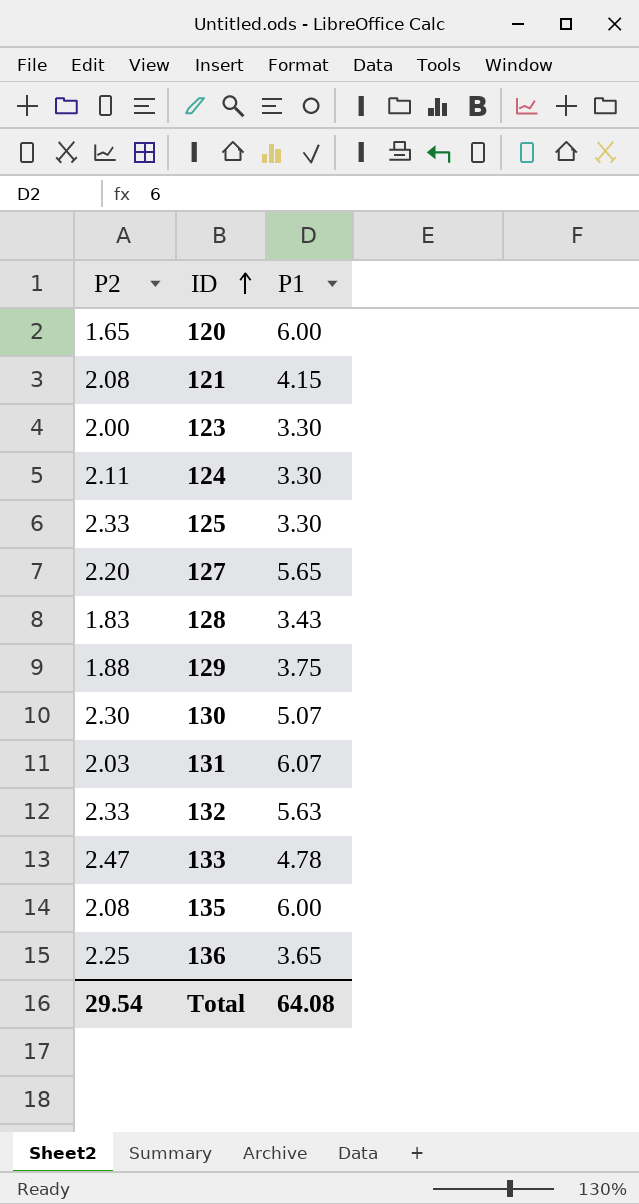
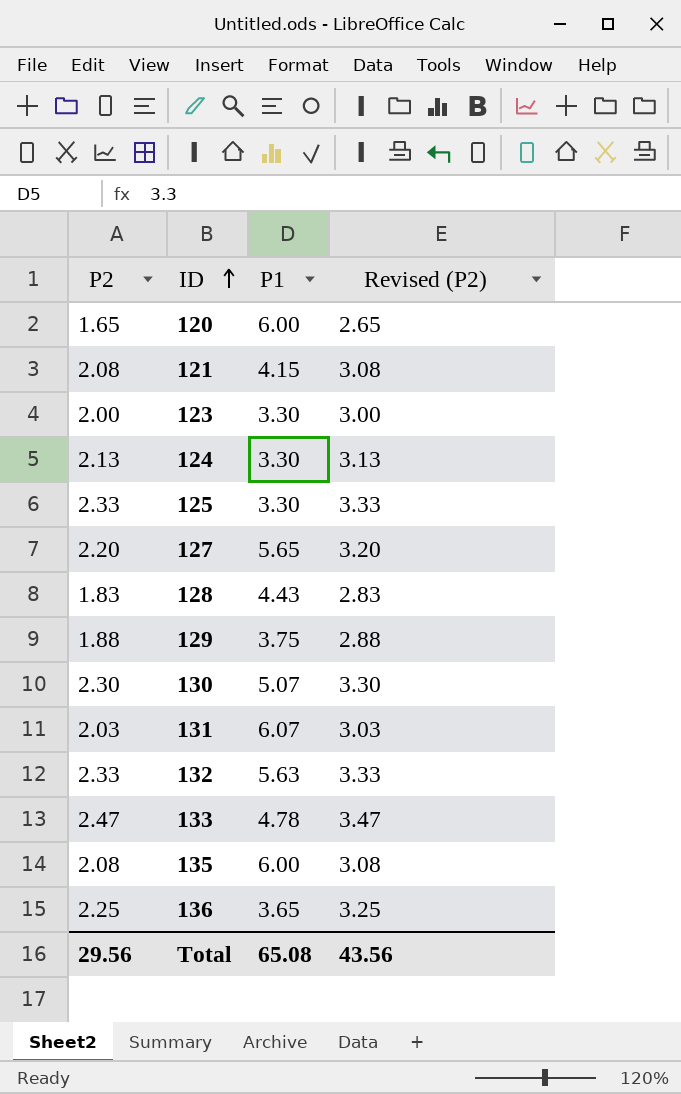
column Revised (P2) | formula: none -> [P2] + 1
124 | P2: 2.11 -> 2.13
128 | P1: 3.43 -> 4.43
Total | P2: 29.54 -> 29.56
Total | P1: 64.08 -> 65.08

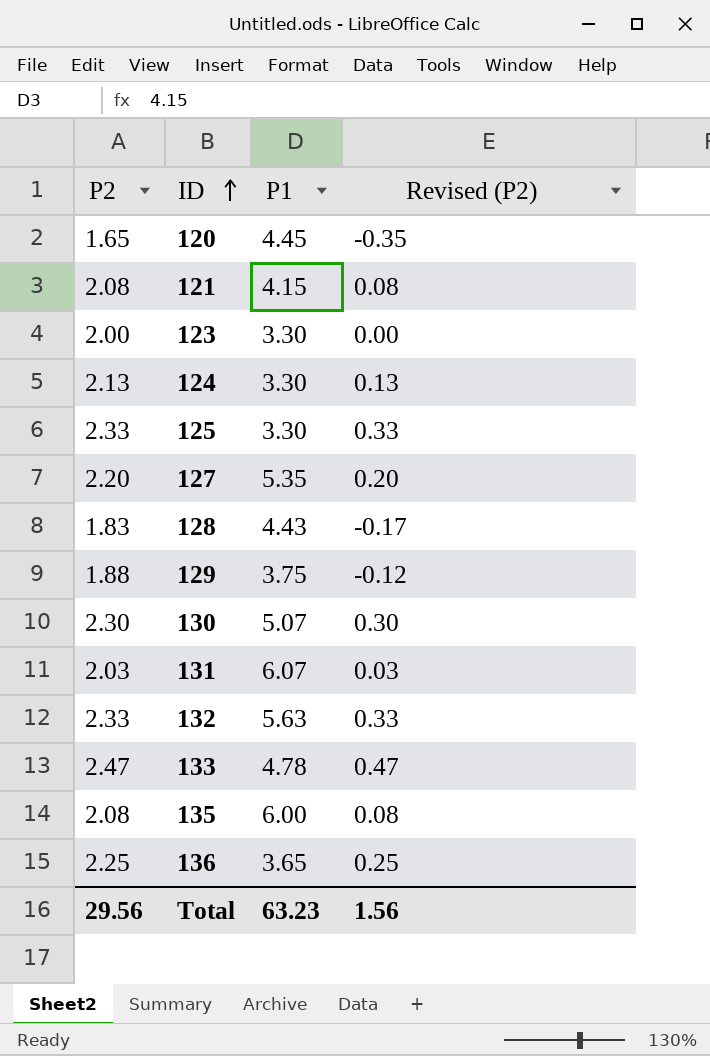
column Revised (P2) | formula: [P2] + 1 -> [P2] - 2
120 | P1: 6.00 -> 4.45
127 | P1: 5.65 -> 5.35
Total | P1: 65.08 -> 63.23
Total | Revised (P2): 43.56 -> 1.56

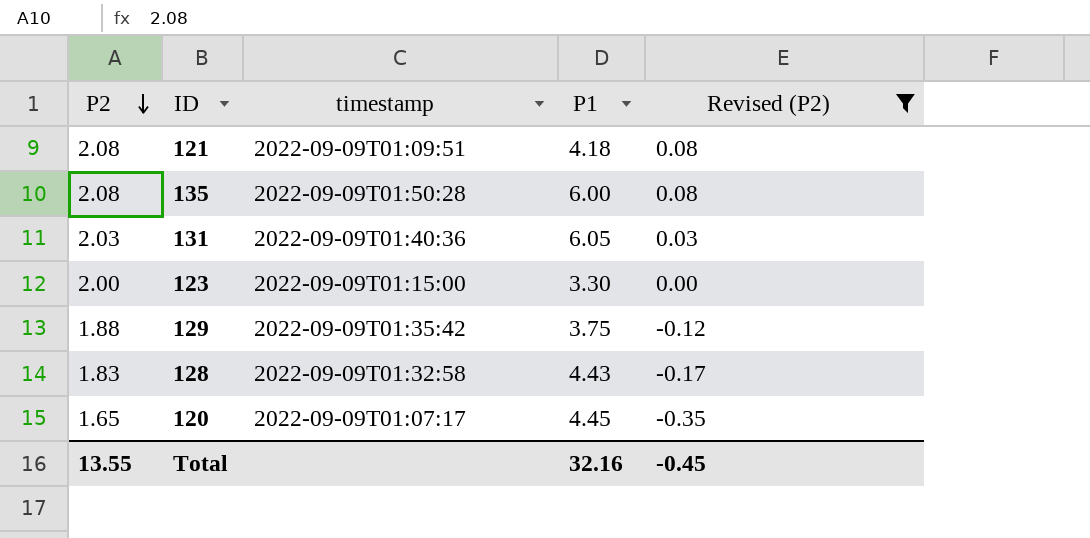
filter: none -> Revised (P2) <= 0.08
row order: ID ascending -> P2 descending
column timestamp | position: none -> 3
121 | P1: 4.15 -> 4.18
131 | P1: 6.07 -> 6.05
Total | P2: 29.56 -> 13.55
Total | P1: 63.23 -> 32.16
Total | Revised (P2): 1.56 -> -0.45

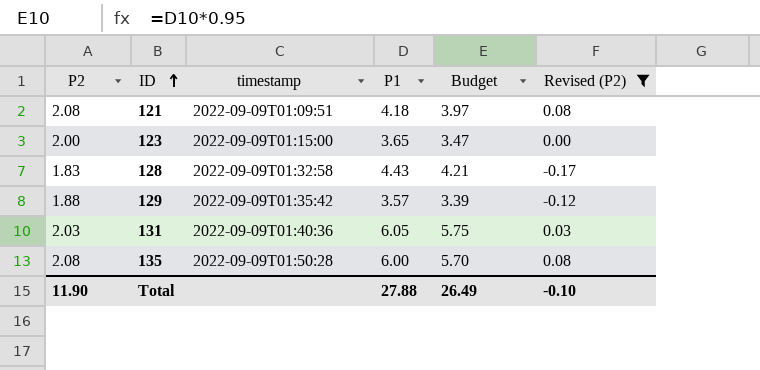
row order: P2 descending -> ID ascending
column Budget | formula: none -> [P1] * 0.95
row 120: 1.65 | 2022-09-09T01:07:17 | 4.45 | -0.35 -> none
123 | P1: 3.30 -> 3.65
129 | P1: 3.75 -> 3.57
Total | P2: 13.55 -> 11.90
Total | P1: 32.16 -> 27.88
Total | Revised (P2): -0.45 -> -0.10

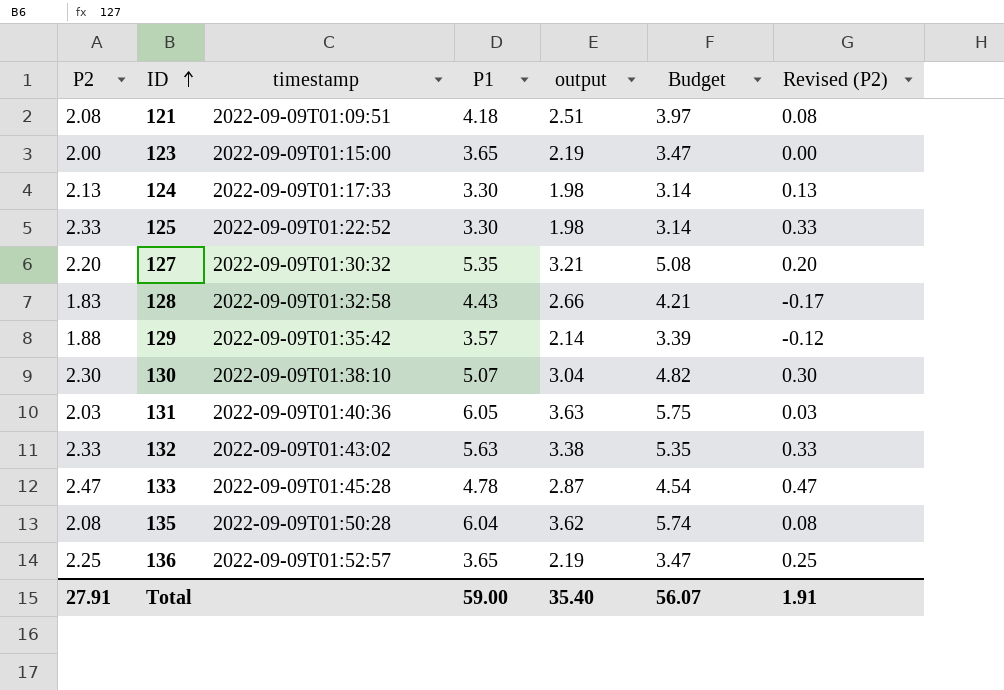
filter: Revised (P2) <= 0.08 -> none
column output | formula: none -> [P1] * 0.6
135 | P1: 6.00 -> 6.04
135 | Budget: 5.70 -> 5.74
Total | P2: 11.90 -> 27.91
Total | P1: 27.88 -> 59.00
Total | Budget: 26.49 -> 56.07
Total | Revised (P2): -0.10 -> 1.91

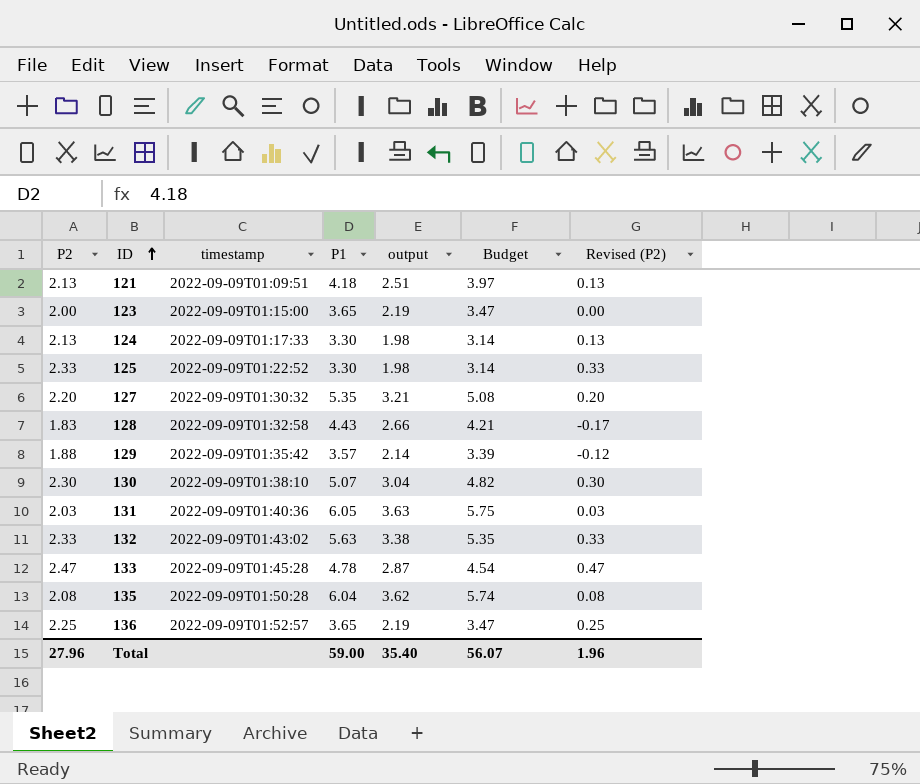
121 | P2: 2.08 -> 2.13
121 | Revised (P2): 0.08 -> 0.13
Total | P2: 27.91 -> 27.96
Total | Revised (P2): 1.91 -> 1.96

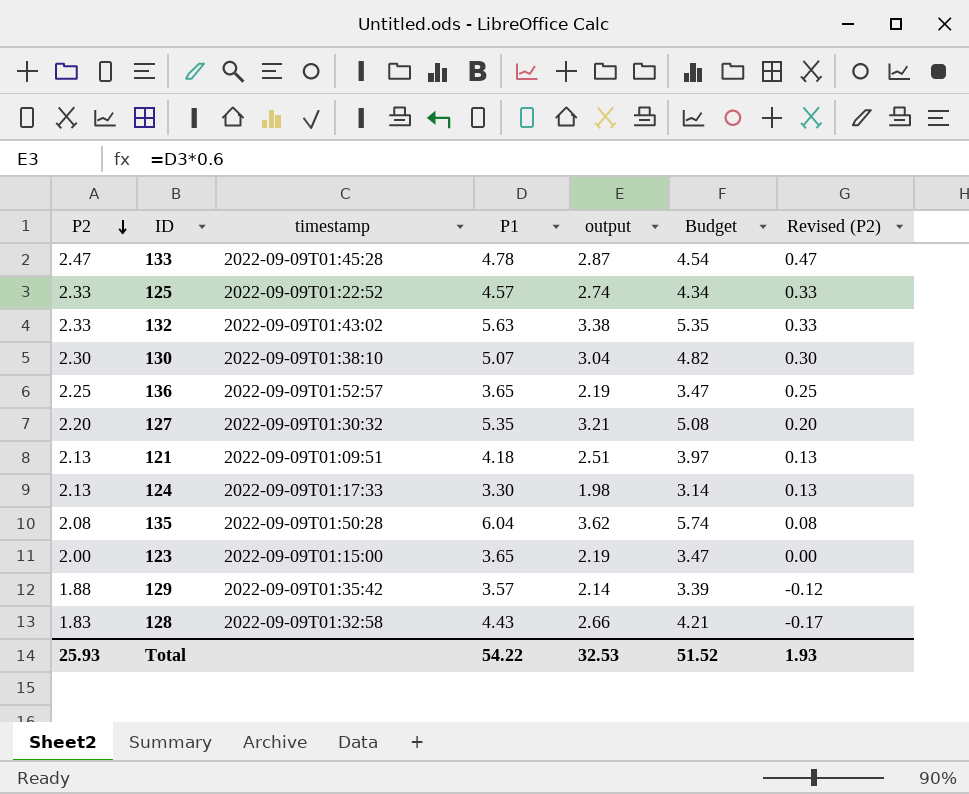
row order: ID ascending -> P2 descending
row 131: 2.03 | 2022-09-09T01:40:36 | 6.05 | 3.63 | 5.75 | 0.03 -> none
125 | P1: 3.30 -> 4.57
125 | output: 1.98 -> 2.74
125 | Budget: 3.14 -> 4.34
Total | P2: 27.96 -> 25.93
Total | P1: 59.00 -> 54.22
Total | output: 35.40 -> 32.53
Total | Budget: 56.07 -> 51.52
Total | Revised (P2): 1.96 -> 1.93

